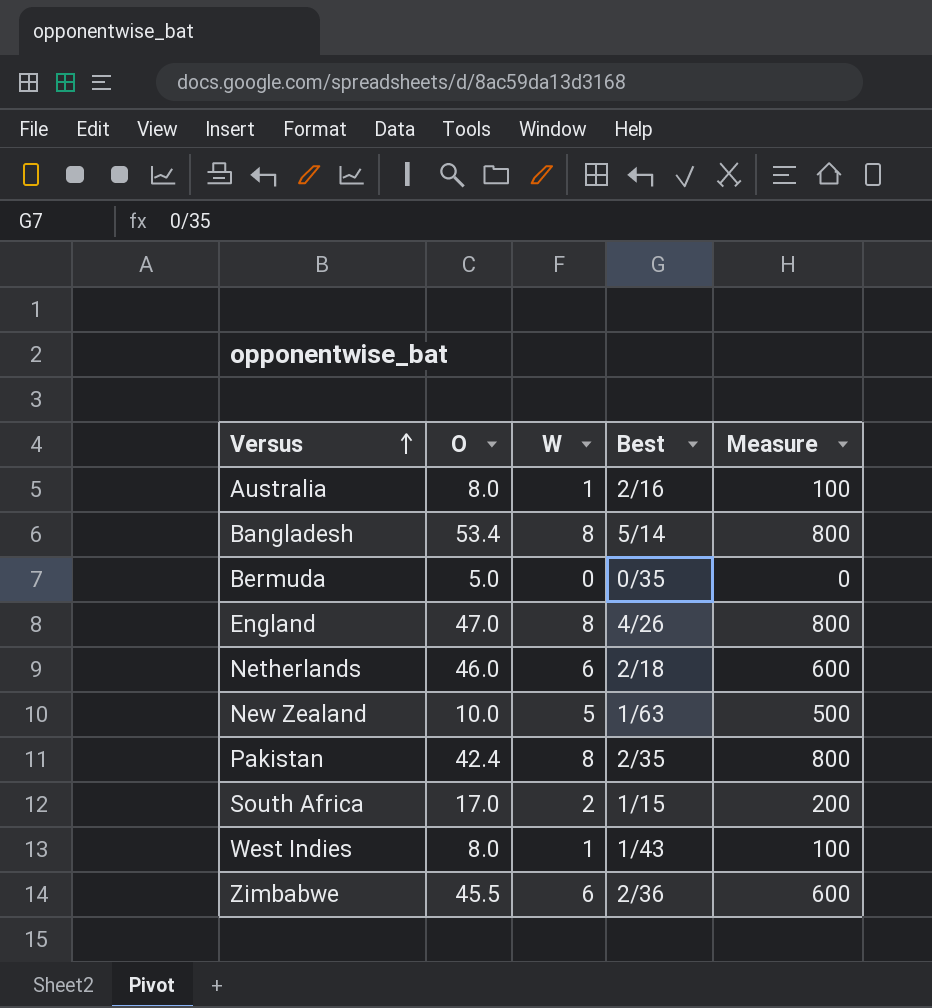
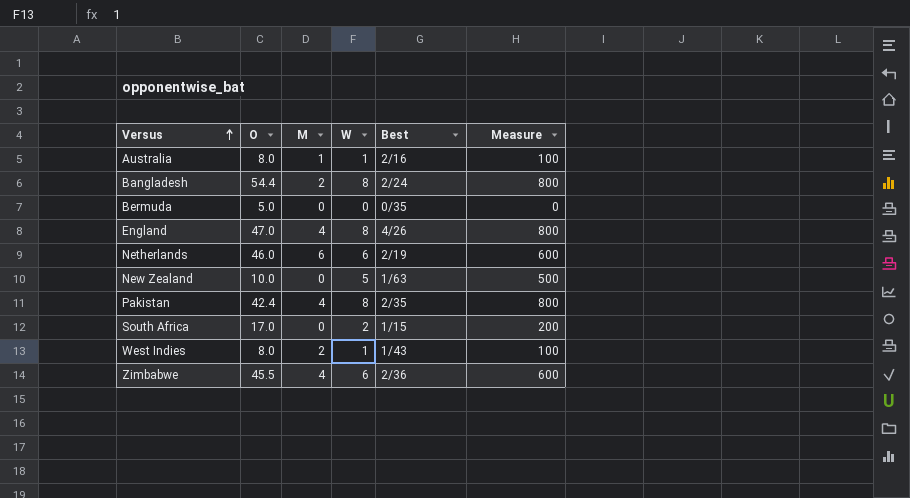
column M | position: none -> 3
Bangladesh | O: 53.4 -> 54.4
Bangladesh | Best: 5/14 -> 2/24
Netherlands | Best: 2/18 -> 2/19

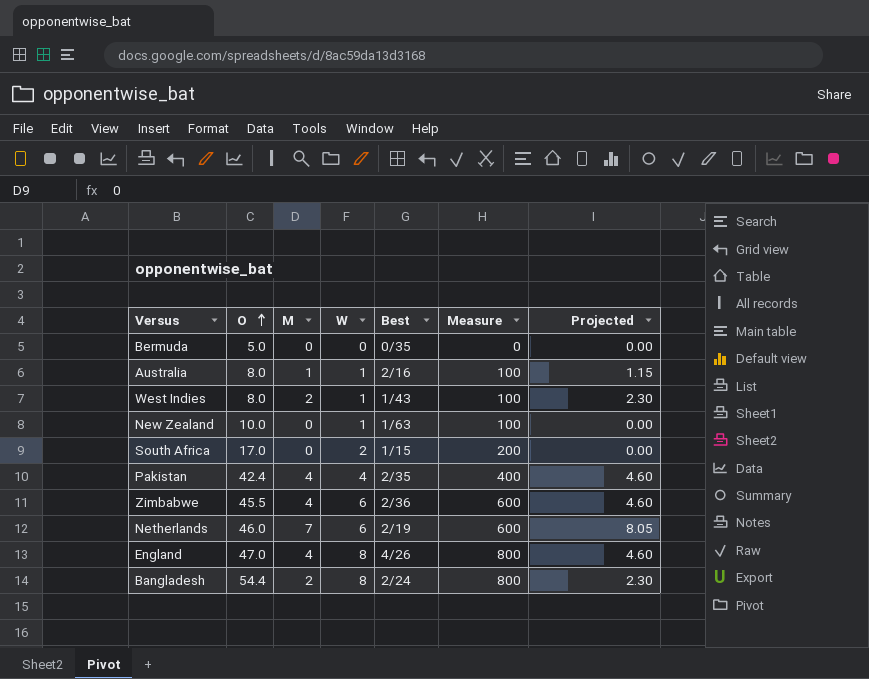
row order: Versus ascending -> O ascending
column Projected | formula: none -> [M] * 1.15
New Zealand | W: 5 -> 1
New Zealand | Measure: 500 -> 100
Pakistan | W: 8 -> 4
Pakistan | Measure: 800 -> 400
Netherlands | M: 6 -> 7

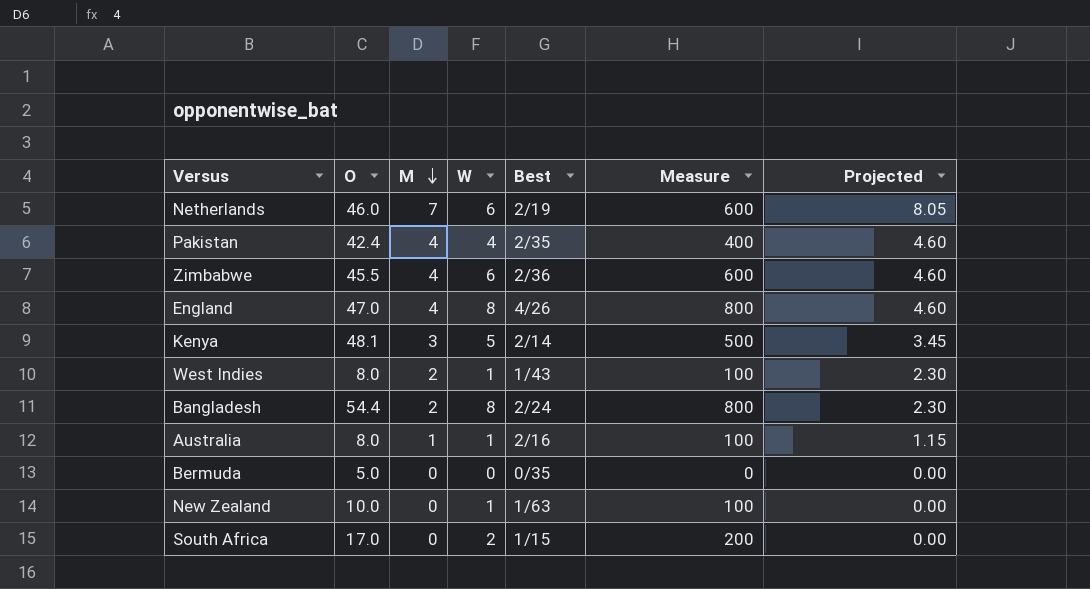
row order: O ascending -> M descending
row Kenya: none -> 48.1 | 3 | 5 | 2/14 | 500 | 3.45

